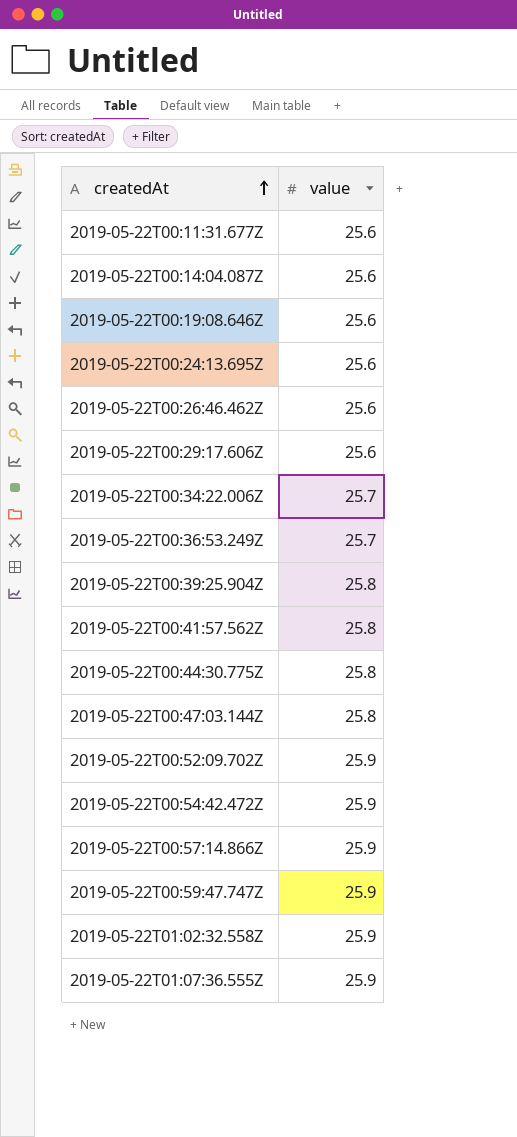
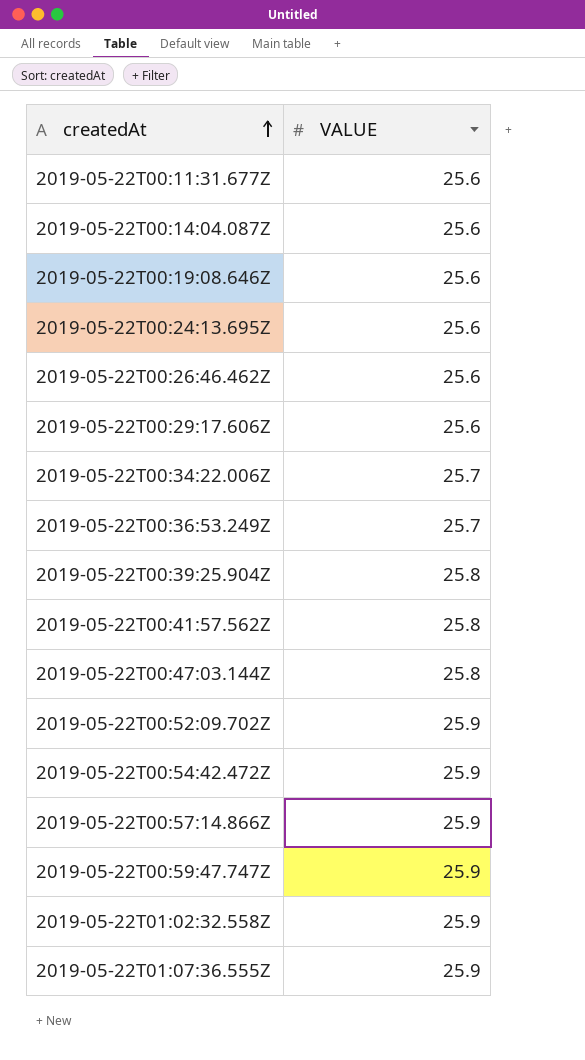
column name: value -> VALUE
row 2019-05-22T00:44:30.775Z: 25.8 -> none

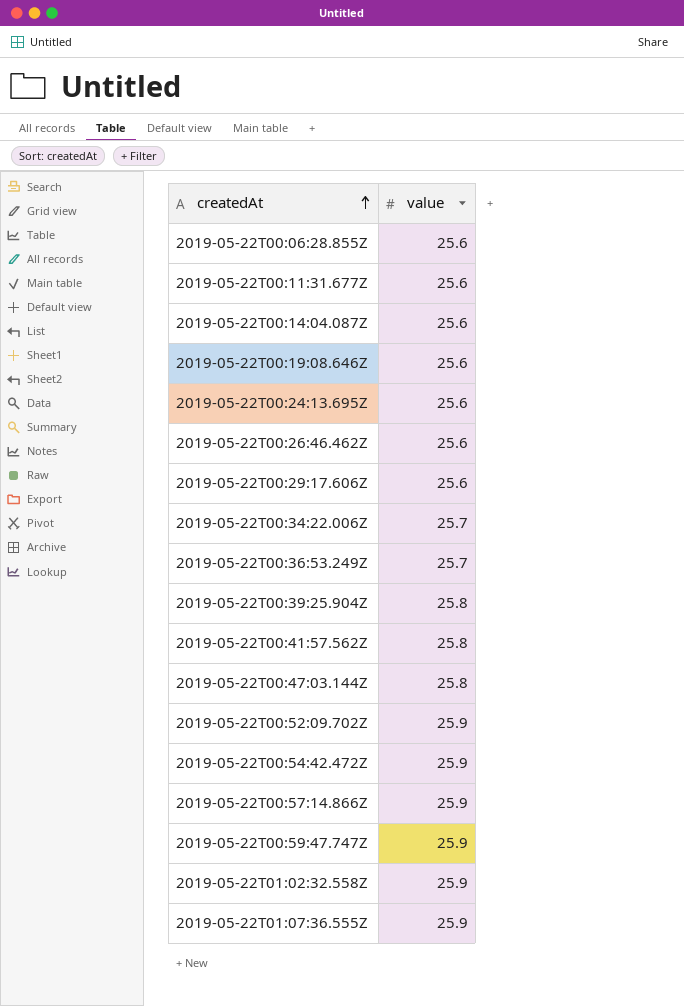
column name: VALUE -> value
row 2019-05-22T00:06:28.855Z: none -> 25.6

